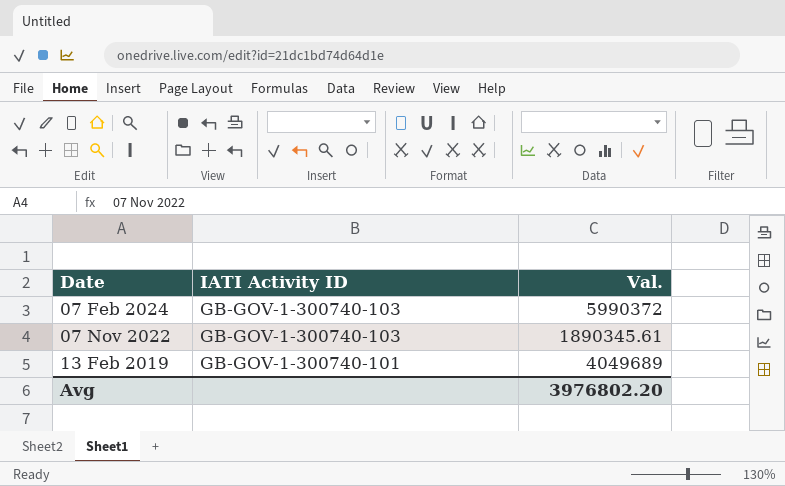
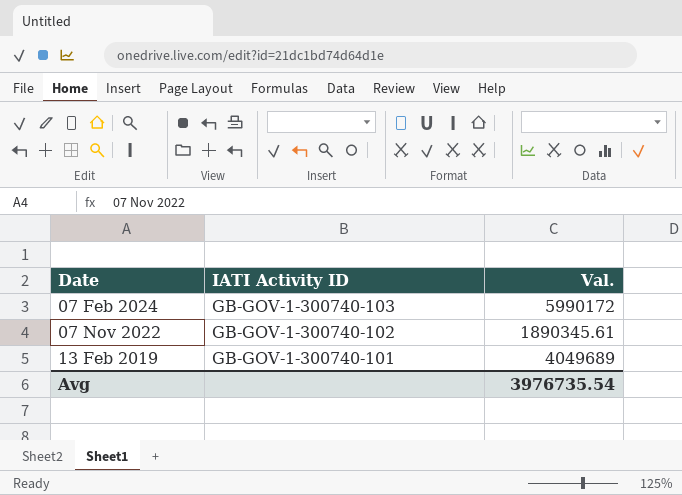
07 Feb 2024 | Val.: 5990372 -> 5990172
07 Nov 2022 | IATI Activity ID: GB-GOV-1-300740-103 -> GB-GOV-1-300740-102
Avg | Val.: 3976802.20 -> 3976735.54

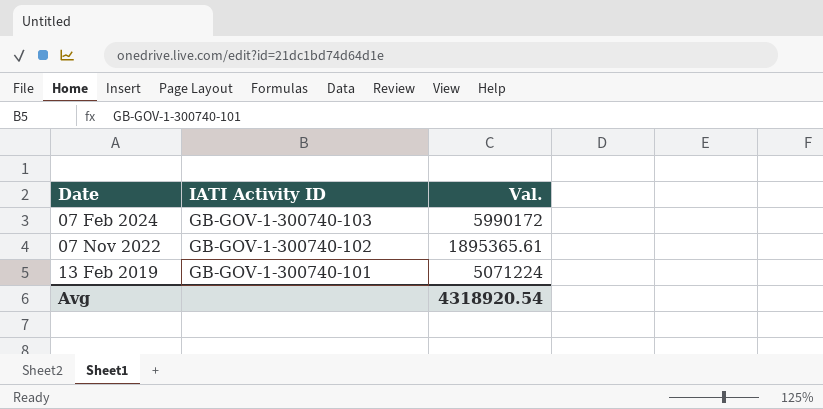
07 Nov 2022 | Val.: 1890345.61 -> 1895365.61
13 Feb 2019 | Val.: 4049689 -> 5071224
Avg | Val.: 3976735.54 -> 4318920.54

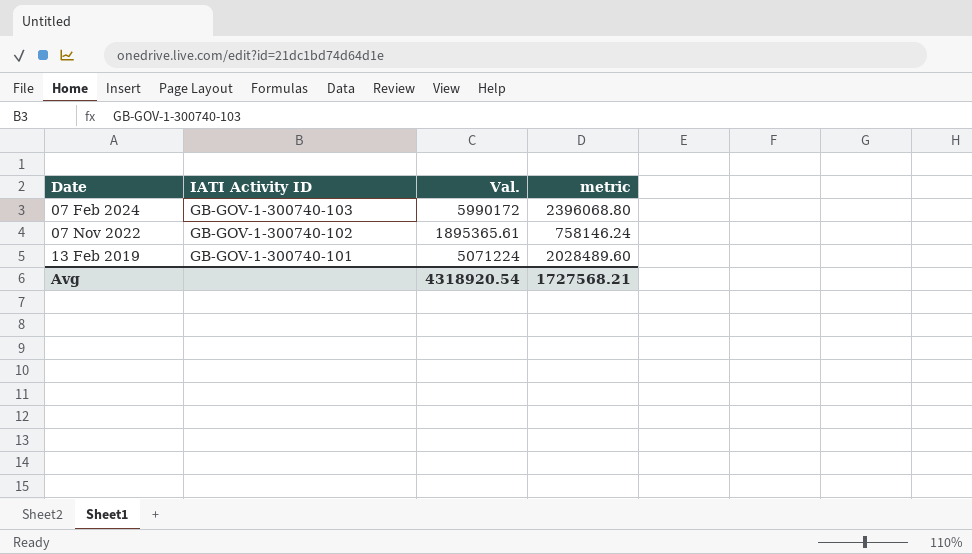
column metric | formula: none -> [Val.] * 0.4

